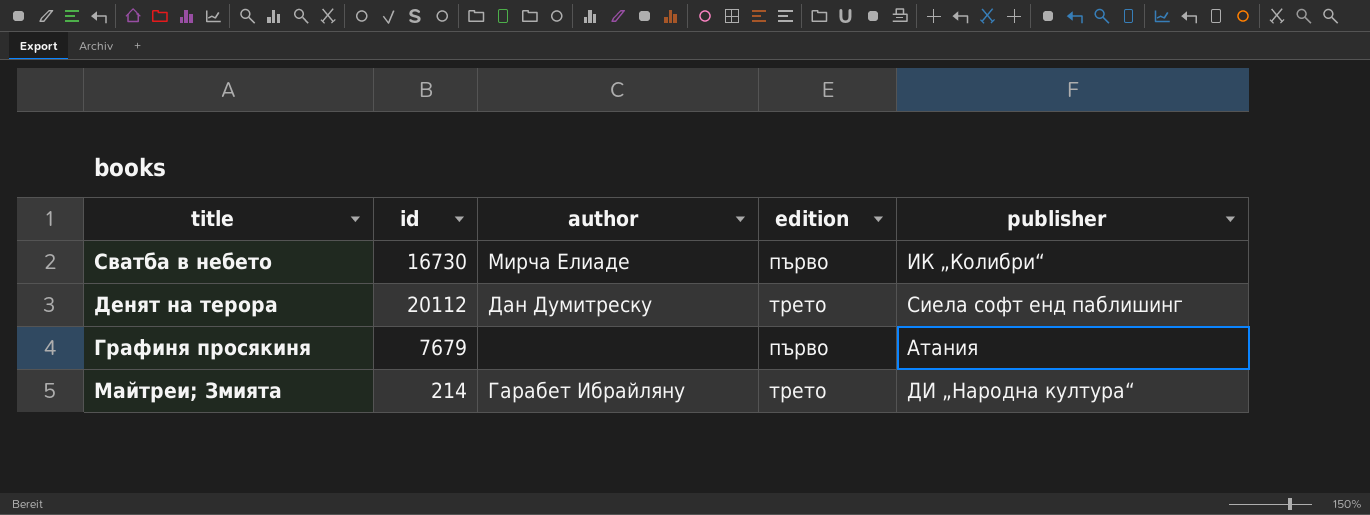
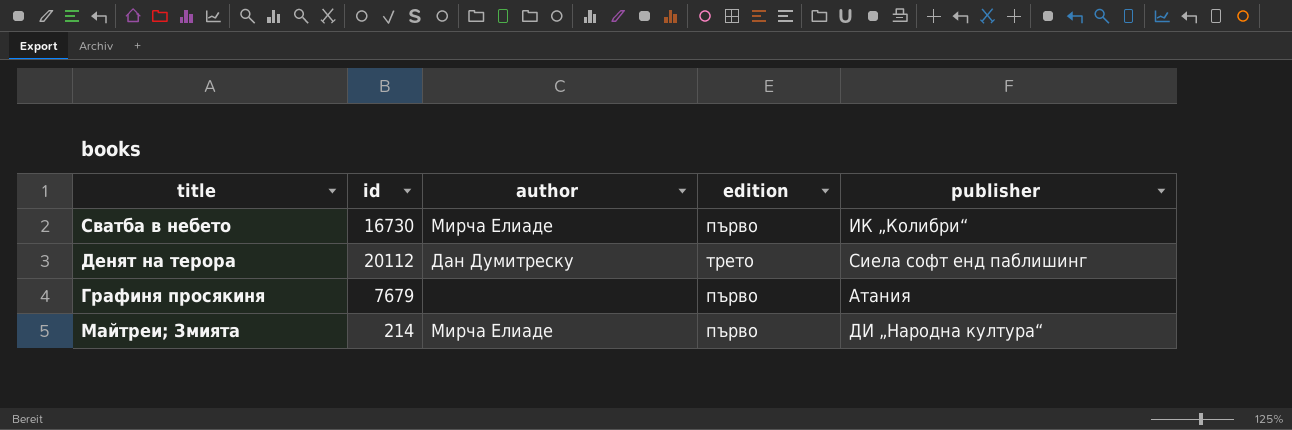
Майтреи; Змията | author: Гарабет Ибрайляну -> Мирча Елиаде
Майтреи; Змията | edition: трето -> първо

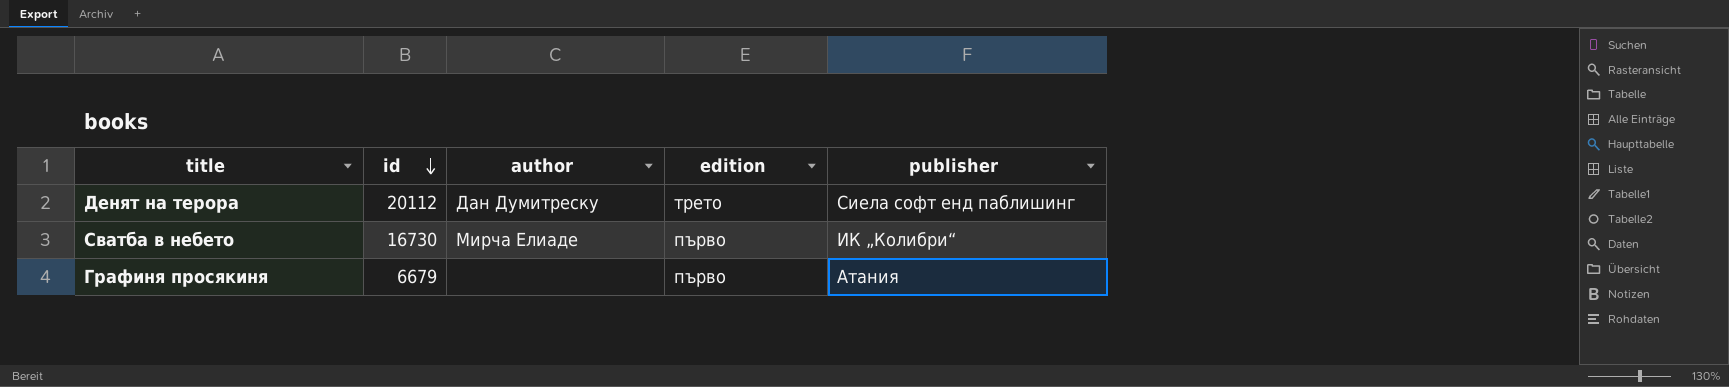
row order: none -> id descending
row Майтреи; Змията: 214 | Мирча Елиаде | първо | ДИ „Народна култура“ -> none
Графиня просякиня | id: 7679 -> 6679

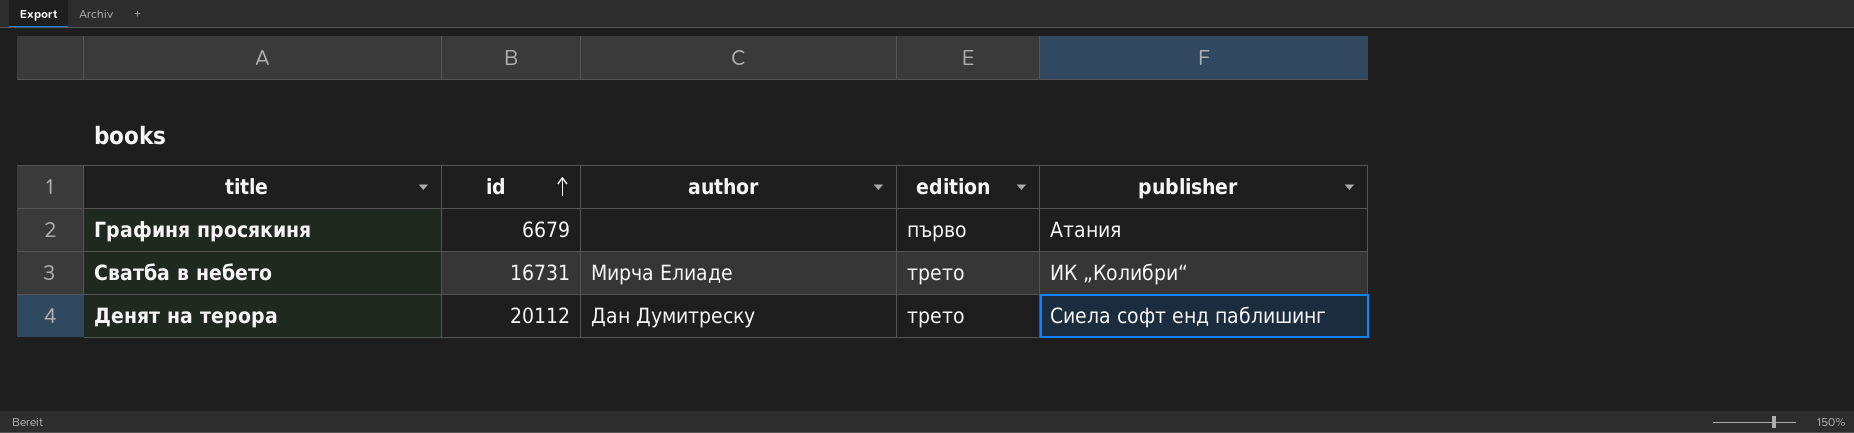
row order: id descending -> id ascending
Сватба в небето | id: 16730 -> 16731
Сватба в небето | edition: първо -> трето

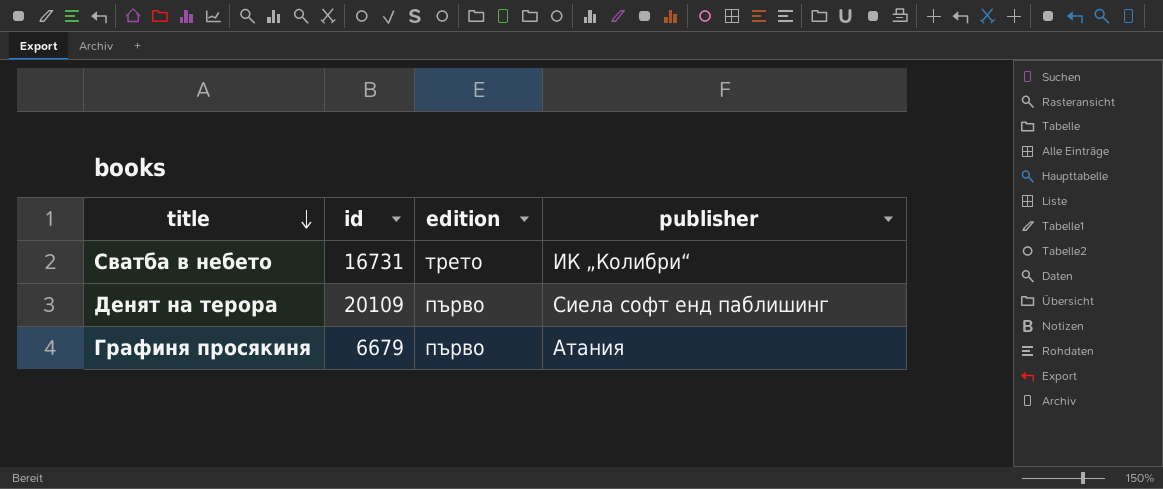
row order: id ascending -> title descending
column author | position: 3 -> none
Денят на терора | id: 20112 -> 20109
Денят на терора | edition: трето -> първо

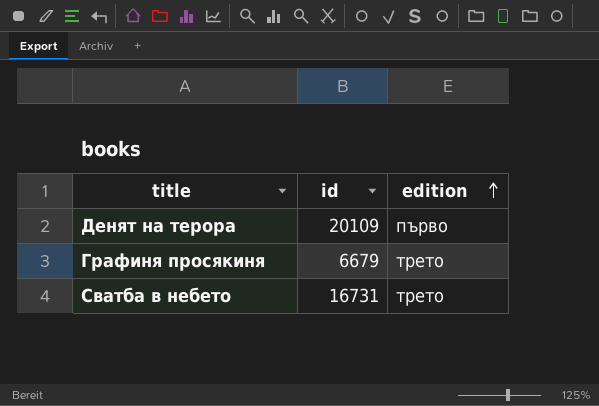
row order: title descending -> edition ascending
column publisher | position: 4 -> none
Графиня просякиня | edition: първо -> трето

